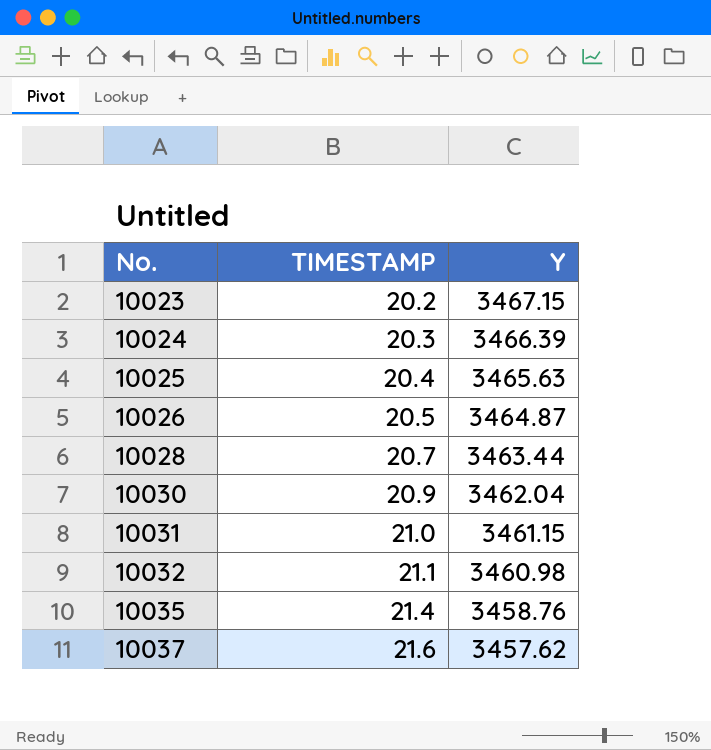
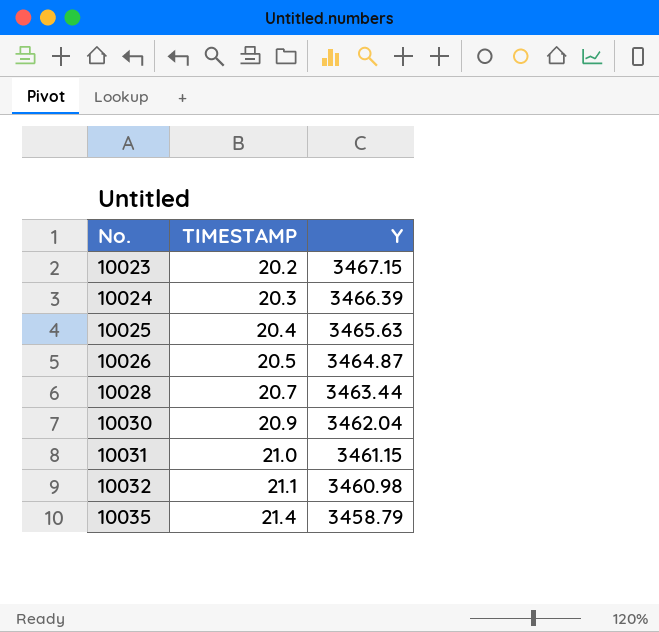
row 10037: 21.6 | 3457.62 -> none
10035 | Y: 3458.76 -> 3458.79

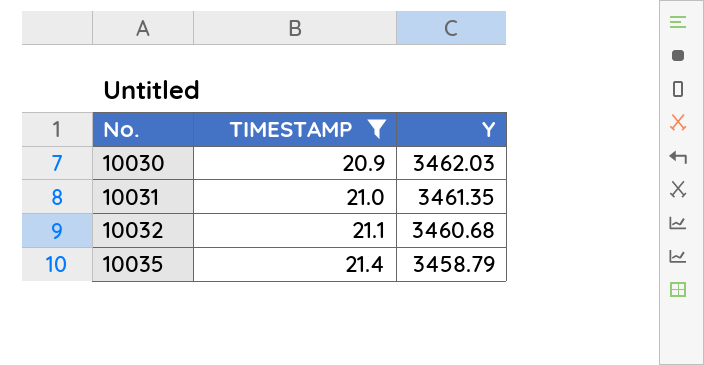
filter: none -> TIMESTAMP >= 20.9
10030 | Y: 3462.04 -> 3462.03
10031 | Y: 3461.15 -> 3461.35
10032 | Y: 3460.98 -> 3460.68

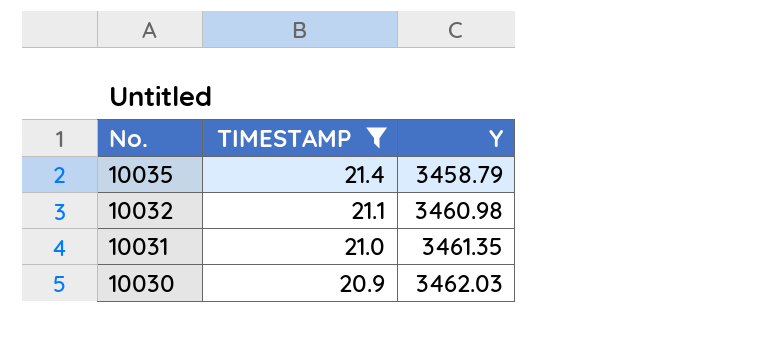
row order: No. ascending -> No. descending
10032 | Y: 3460.68 -> 3460.98

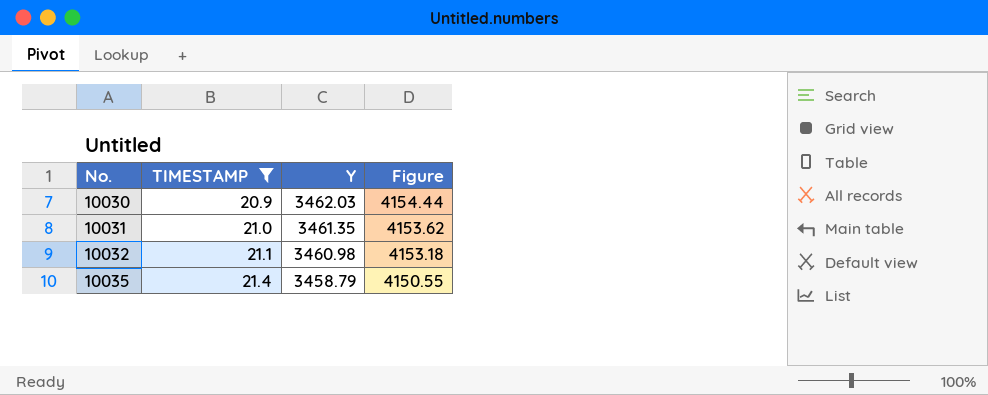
row order: No. descending -> No. ascending
column Figure | formula: none -> [Y] * 1.2

